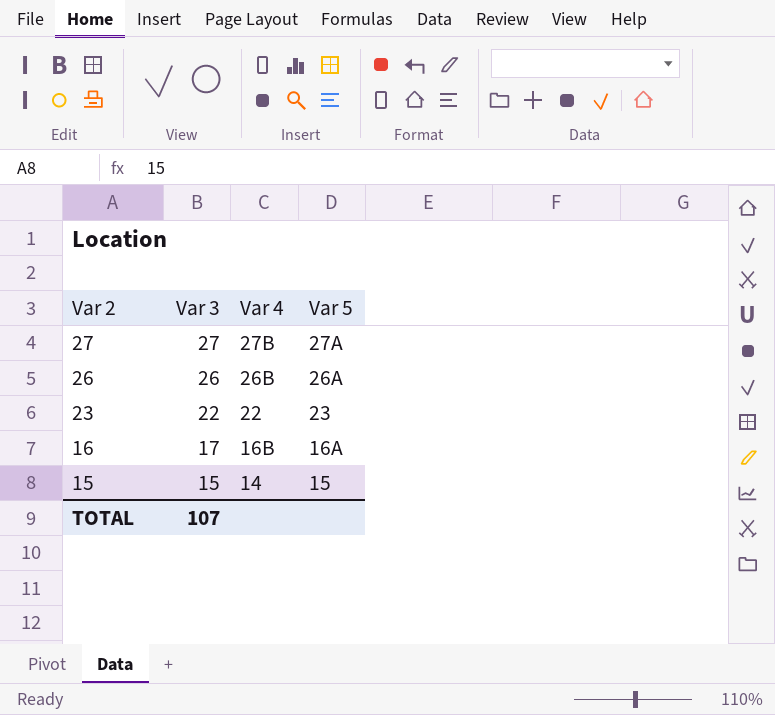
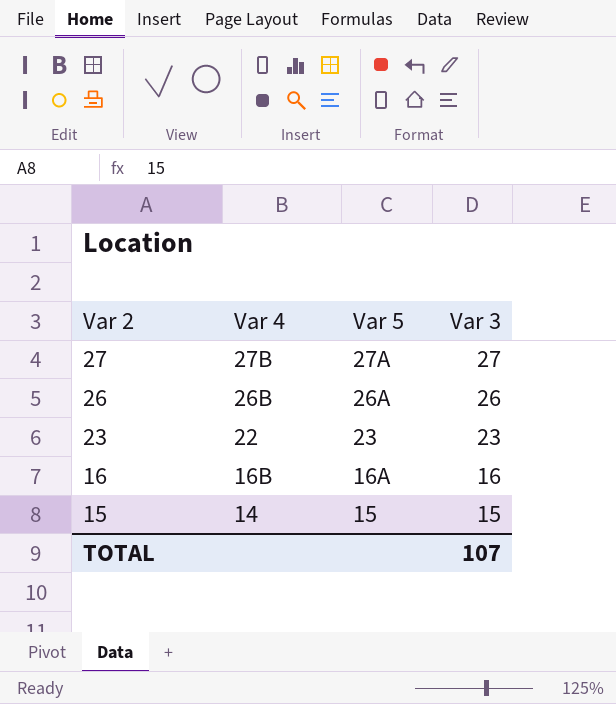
column Var 3 | position: 2 -> 4
23 | Var 3: 22 -> 23
16 | Var 3: 17 -> 16

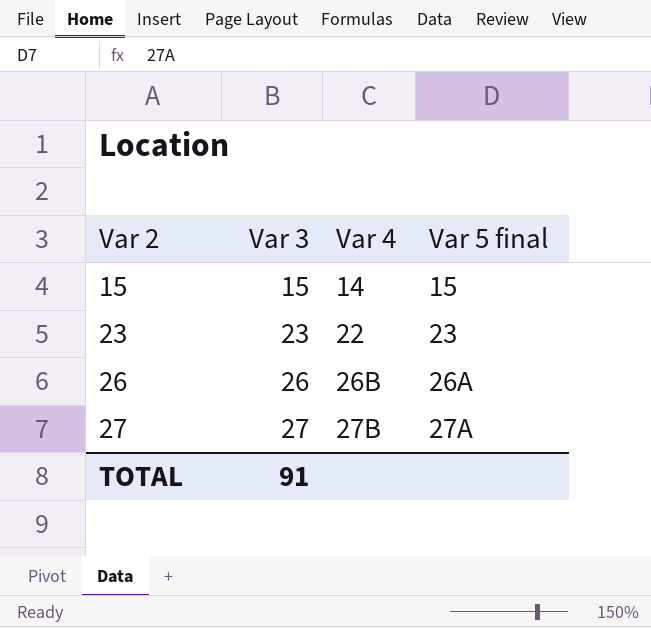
row order: Var 2 descending -> Var 2 ascending
column Var 3 | position: 4 -> 2
column name: Var 5 -> Var 5 final
row 16: 16B | 16A | 16 -> none
TOTAL | Var 3: 107 -> 91

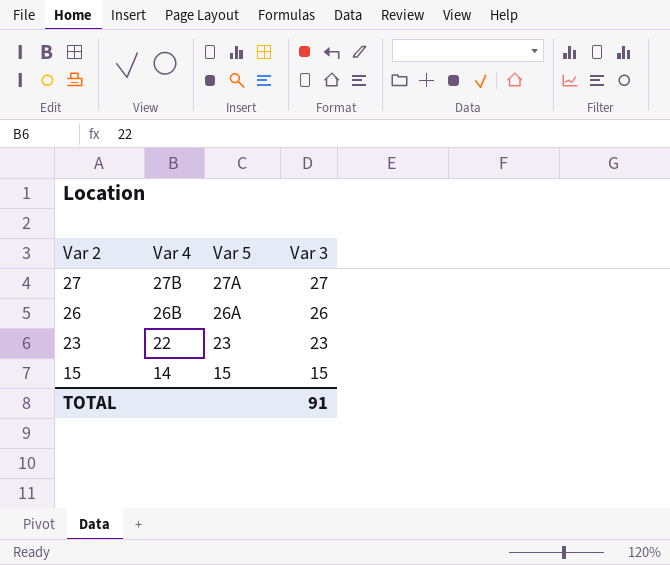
row order: Var 2 ascending -> Var 2 descending
column name: Var 5 final -> Var 5
column Var 3 | position: 2 -> 4

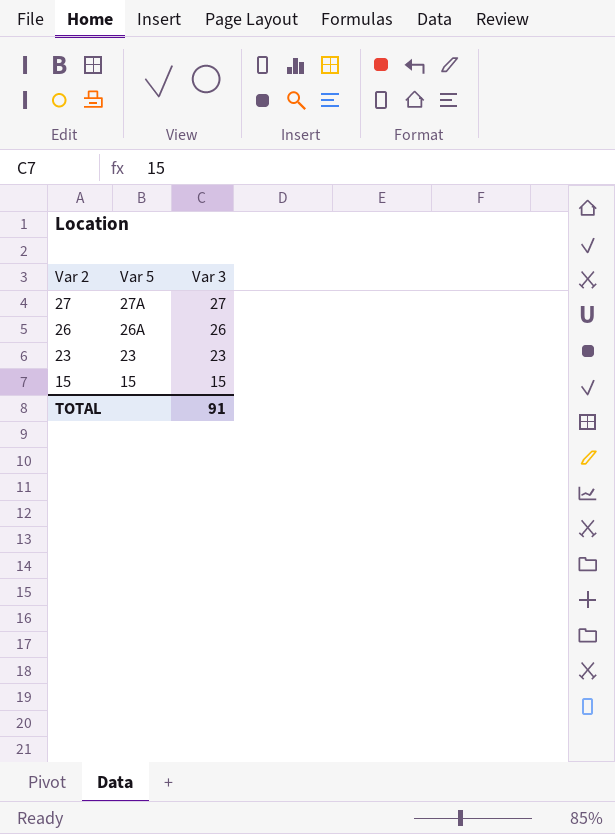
column Var 4 | position: 2 -> none

